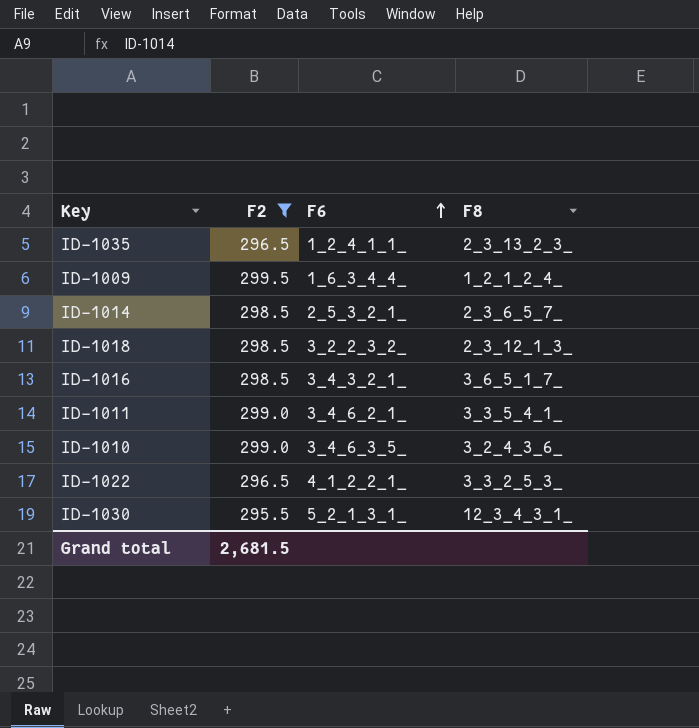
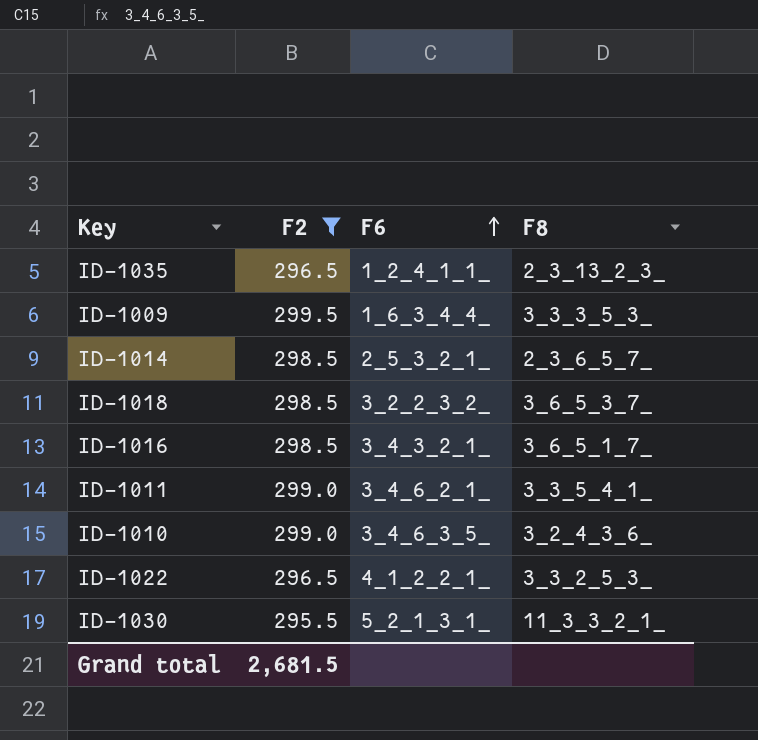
ID-1009 | F8: 1_2_1_2_4_ -> 3_3_3_5_3_
ID-1018 | F8: 2_3_12_1_3_ -> 3_6_5_3_7_
ID-1030 | F8: 12_3_4_3_1_ -> 11_3_3_2_1_

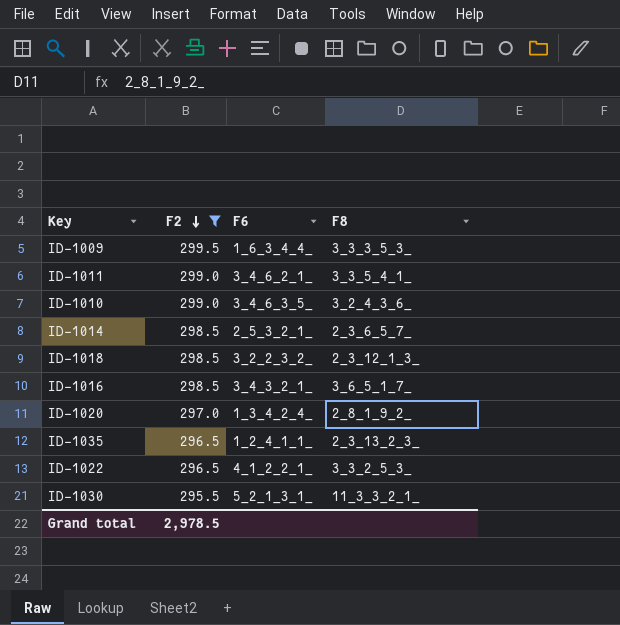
row order: F6 ascending -> F2 descending
ID-1018 | F8: 3_6_5_3_7_ -> 2_3_12_1_3_
row ID-1020: none -> 297.0 | 1_3_4_2_4_ | 2_8_1_9_2_
Grand total | F2: 2,681.5 -> 2,978.5

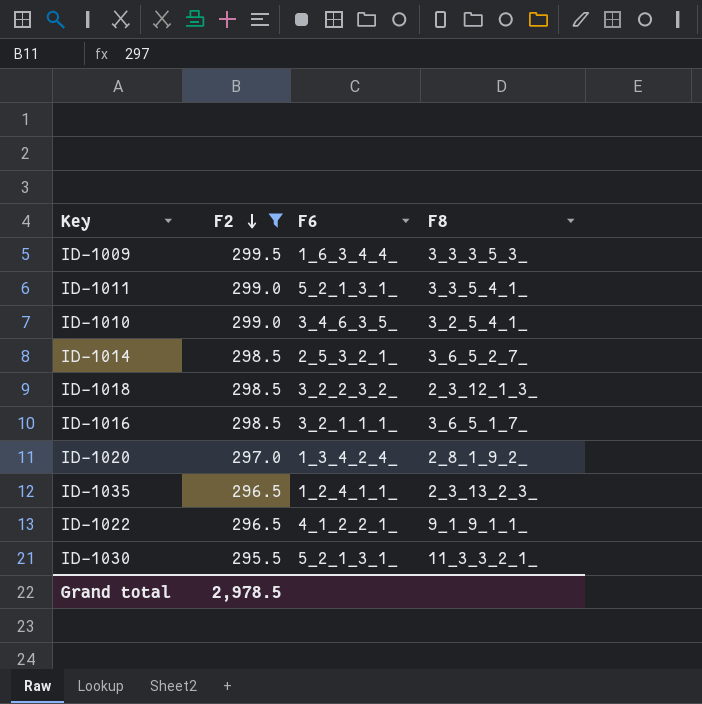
ID-1011 | F6: 3_4_6_2_1_ -> 5_2_1_3_1_
ID-1010 | F8: 3_2_4_3_6_ -> 3_2_5_4_1_
ID-1014 | F8: 2_3_6_5_7_ -> 3_6_5_2_7_
ID-1016 | F6: 3_4_3_2_1_ -> 3_2_1_1_1_
ID-1022 | F8: 3_3_2_5_3_ -> 9_1_9_1_1_

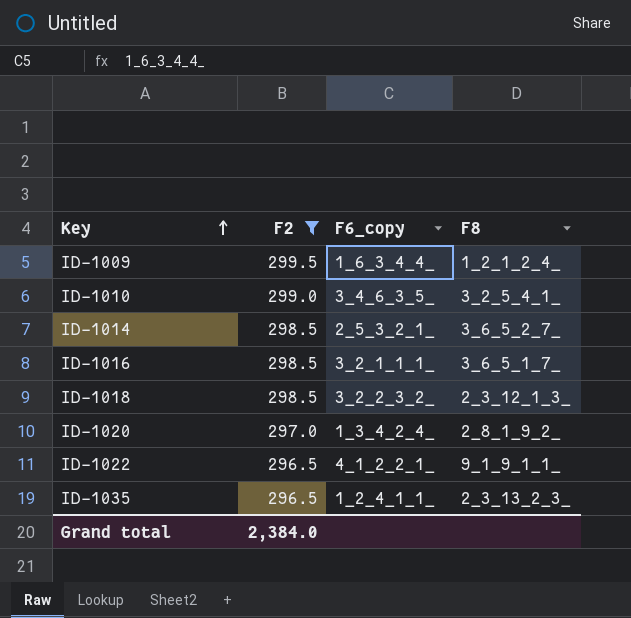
row order: F2 descending -> Key ascending
column name: F6 -> F6_copy
row ID-1011: 299.0 | 5_2_1_3_1_ | 3_3_5_4_1_ -> none
row ID-1030: 295.5 | 5_2_1_3_1_ | 11_3_3_2_1_ -> none
ID-1009 | F8: 3_3_3_5_3_ -> 1_2_1_2_4_
Grand total | F2: 2,978.5 -> 2,384.0

